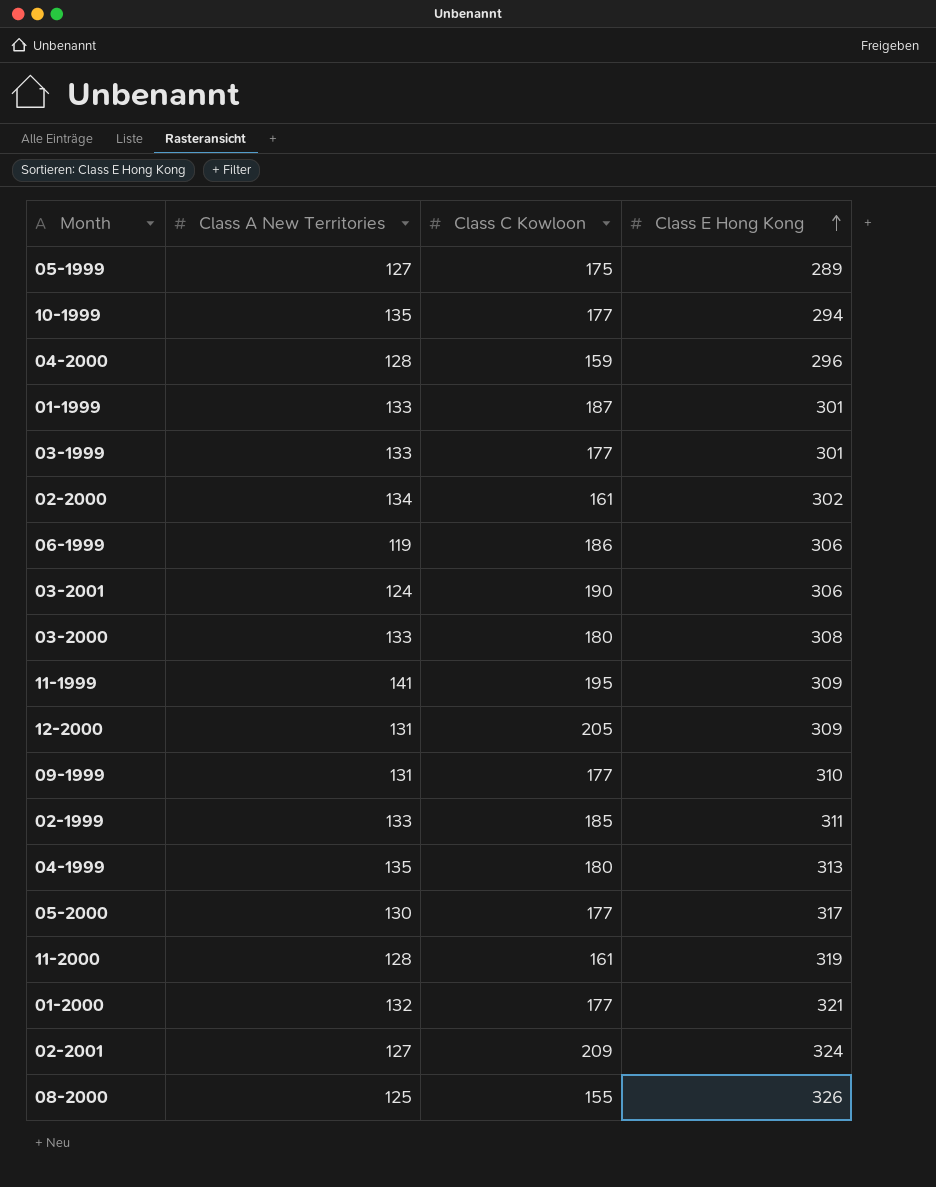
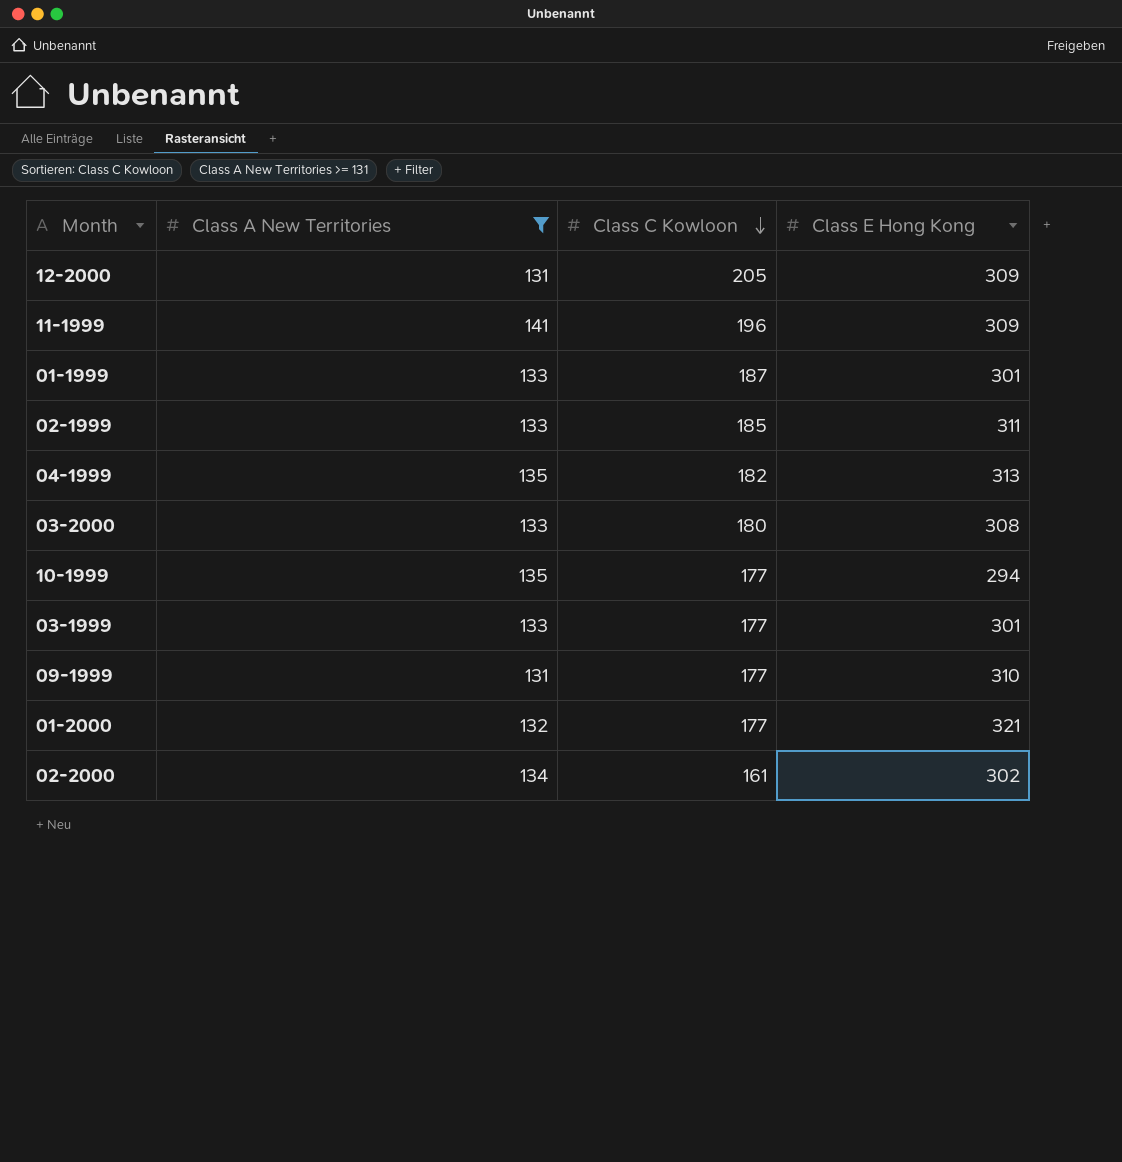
filter: none -> Class A New Territories >= 131
row order: Class E Hong Kong ascending -> Class C Kowloon descending
11-1999 | Class C Kowloon: 195 -> 196
04-1999 | Class C Kowloon: 180 -> 182

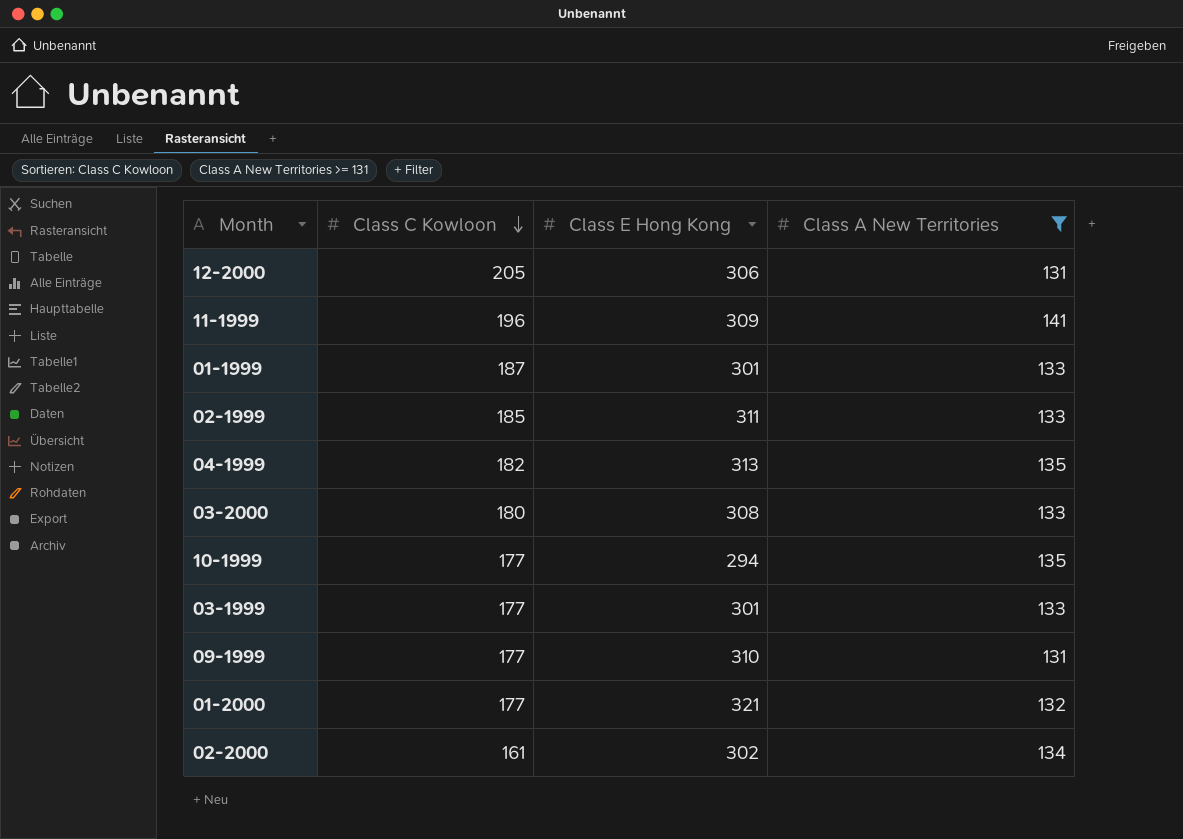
column Class A New Territories | position: 2 -> 4
12-2000 | Class E Hong Kong: 309 -> 306

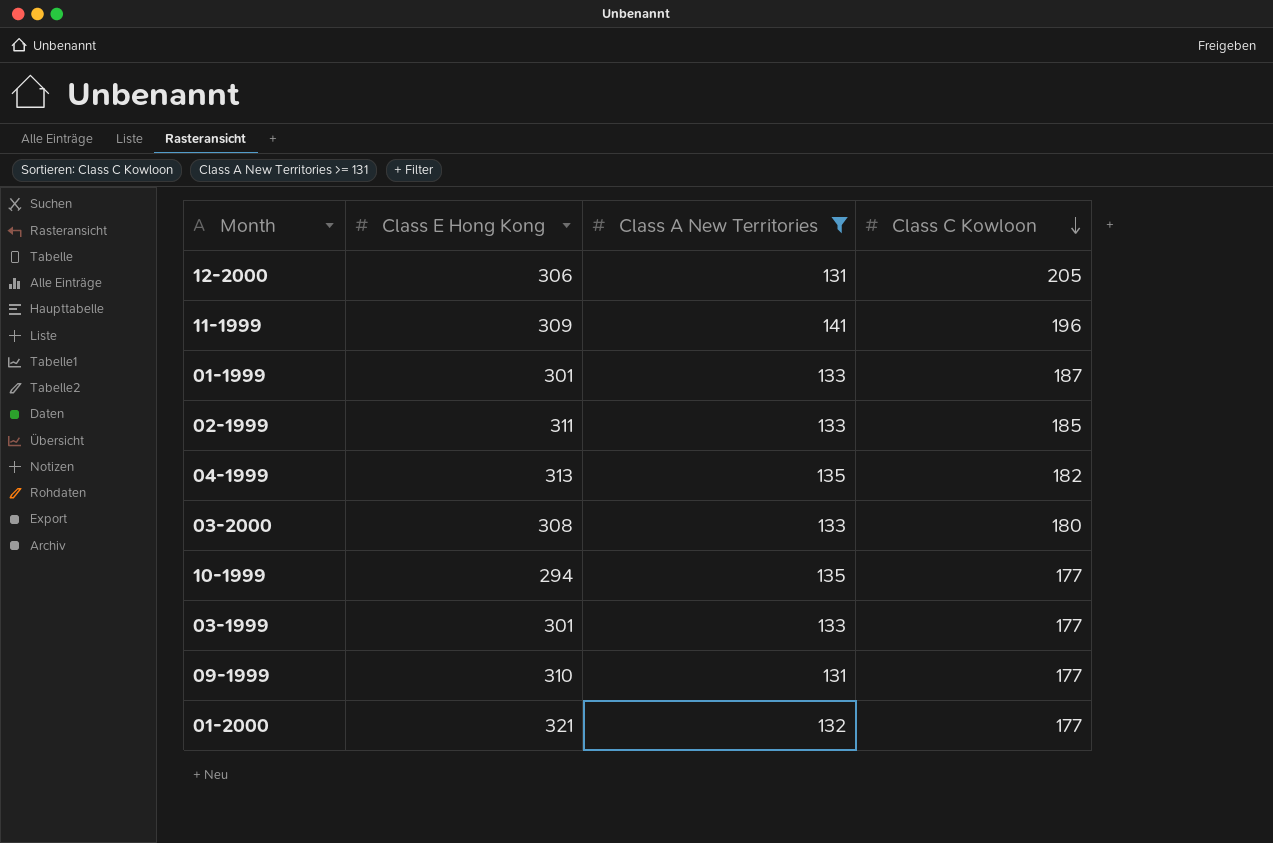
column Class C Kowloon | position: 2 -> 4
row 02-2000: 161 | 302 | 134 -> none

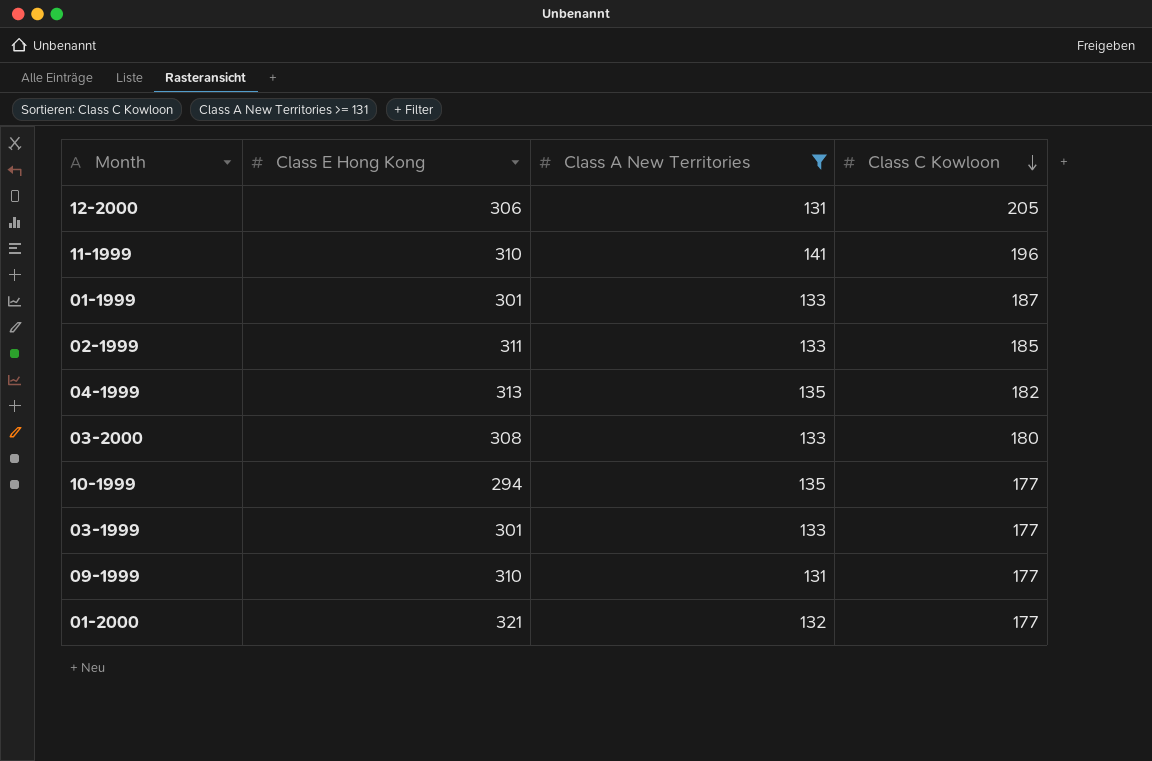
11-1999 | Class E Hong Kong: 309 -> 310

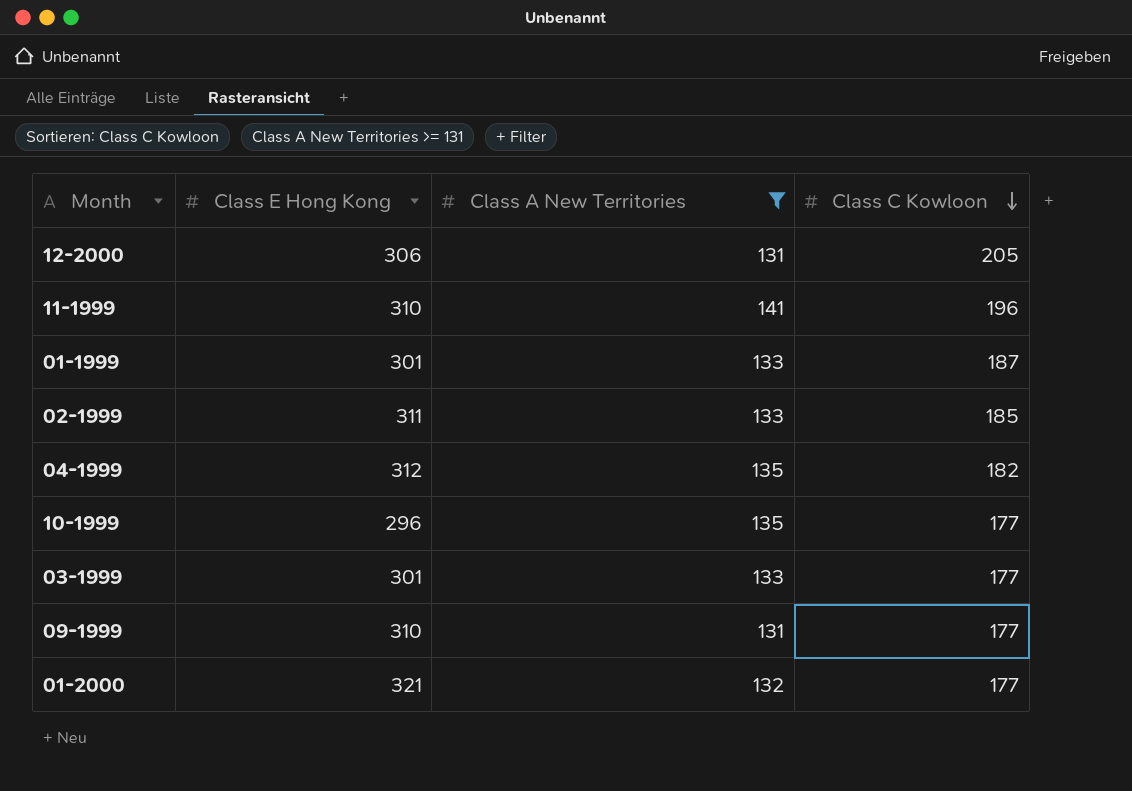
row 03-2000: 308 | 133 | 180 -> none
04-1999 | Class E Hong Kong: 313 -> 312
10-1999 | Class E Hong Kong: 294 -> 296

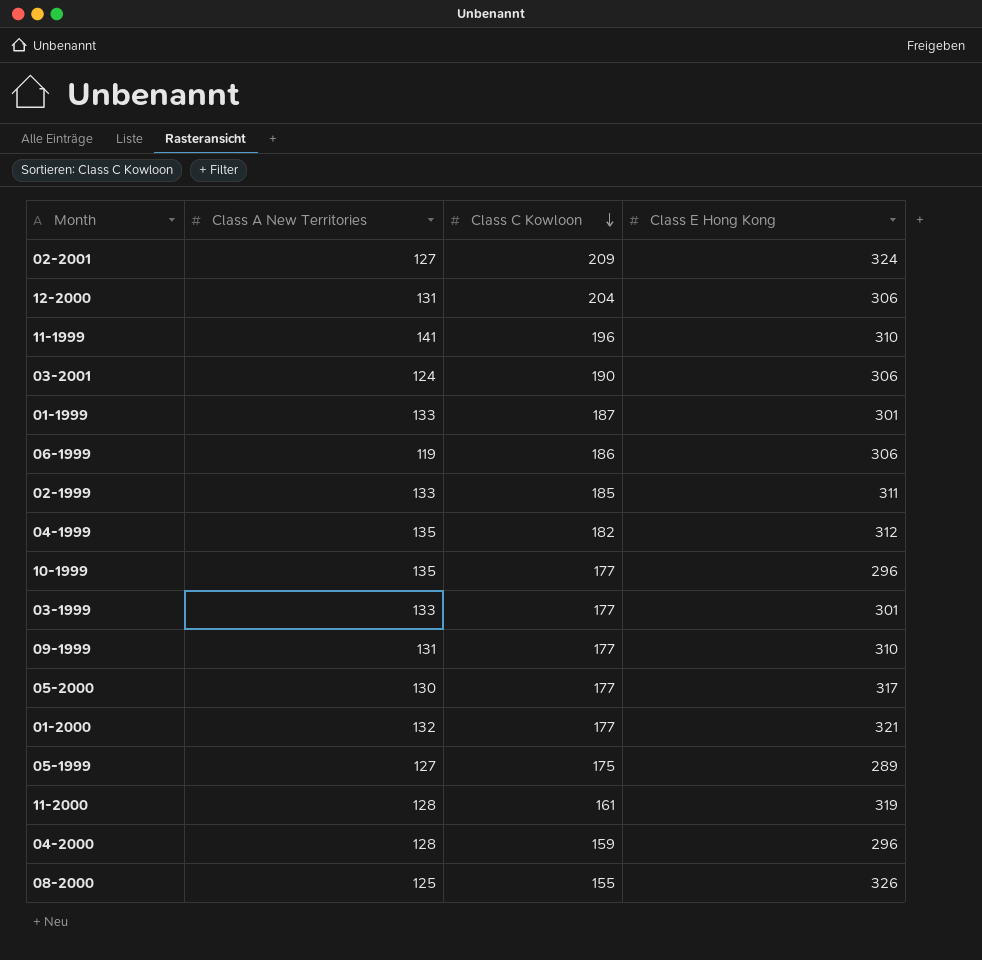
filter: Class A New Territories >= 131 -> none
column Class E Hong Kong | position: 2 -> 4
12-2000 | Class C Kowloon: 205 -> 204

